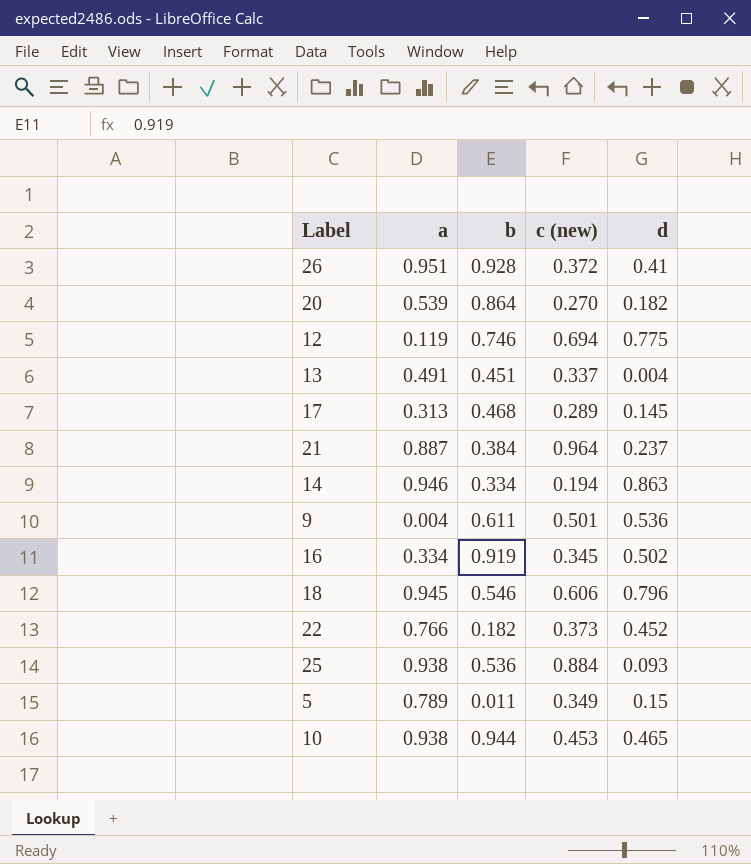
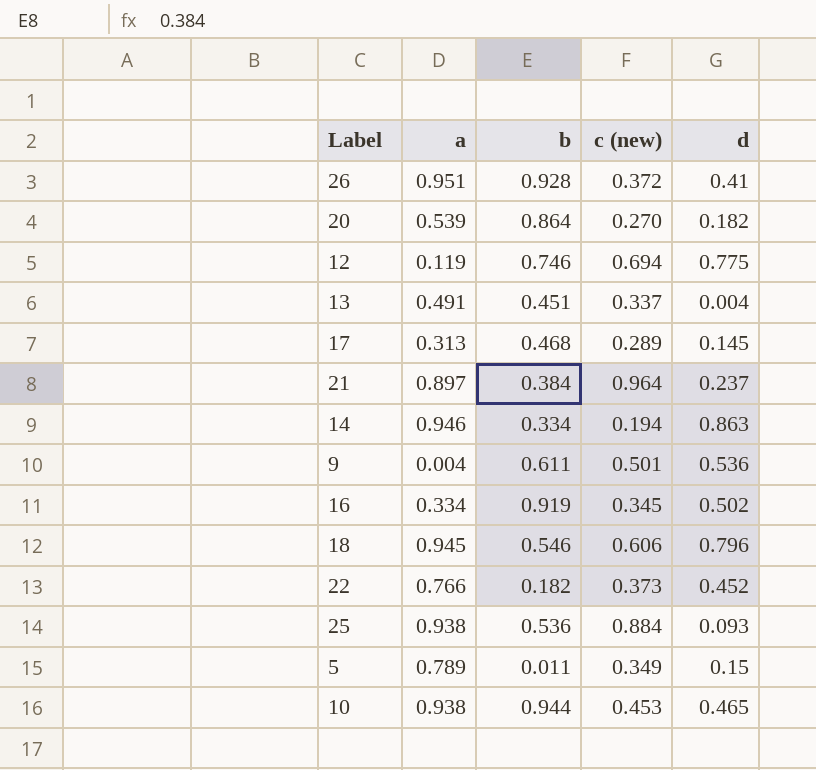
21 | a: 0.887 -> 0.897

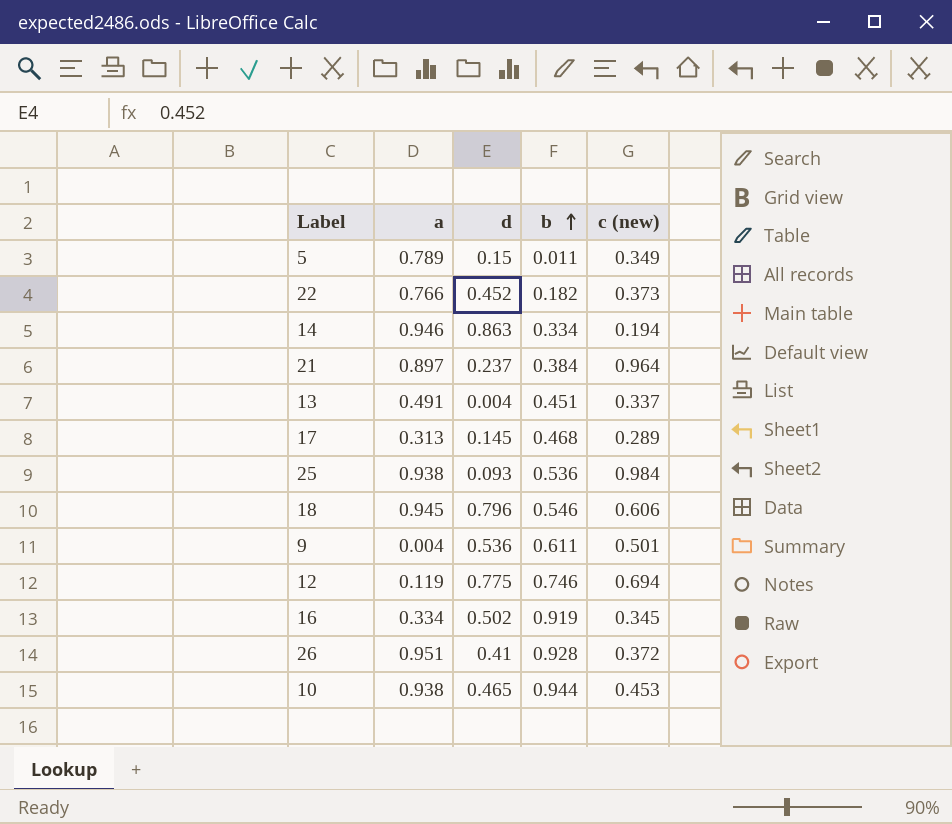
row order: none -> b ascending
column d | position: 5 -> 3
row 20: 0.539 | 0.864 | 0.270 | 0.182 -> none
25 | c (new): 0.884 -> 0.984

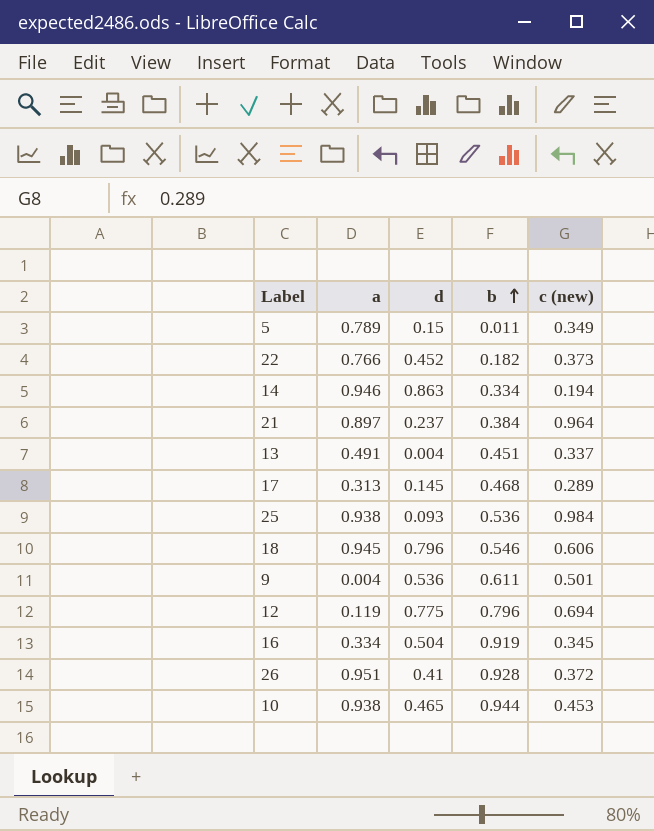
12 | b: 0.746 -> 0.796
16 | d: 0.502 -> 0.504

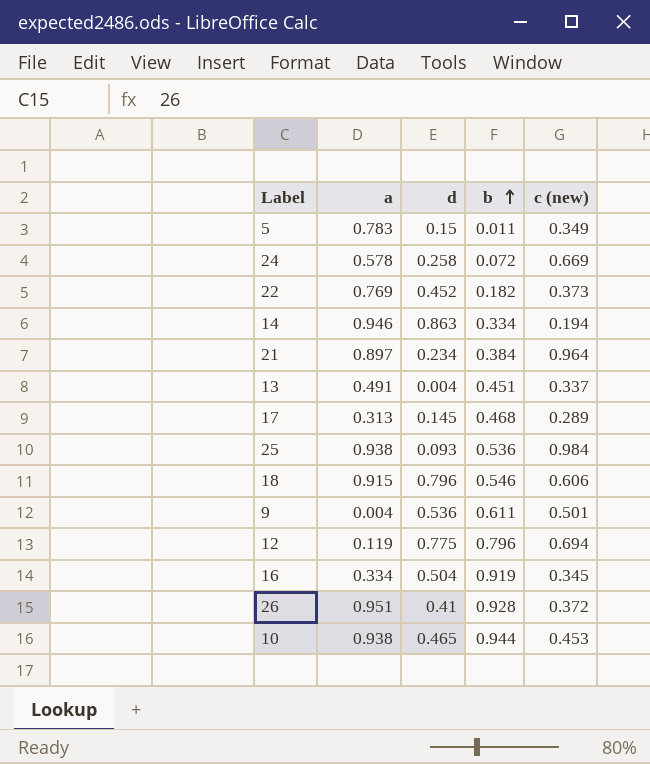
5 | a: 0.789 -> 0.783
row 24: none -> 0.578 | 0.258 | 0.072 | 0.669
22 | a: 0.766 -> 0.769
21 | d: 0.237 -> 0.234
18 | a: 0.945 -> 0.915

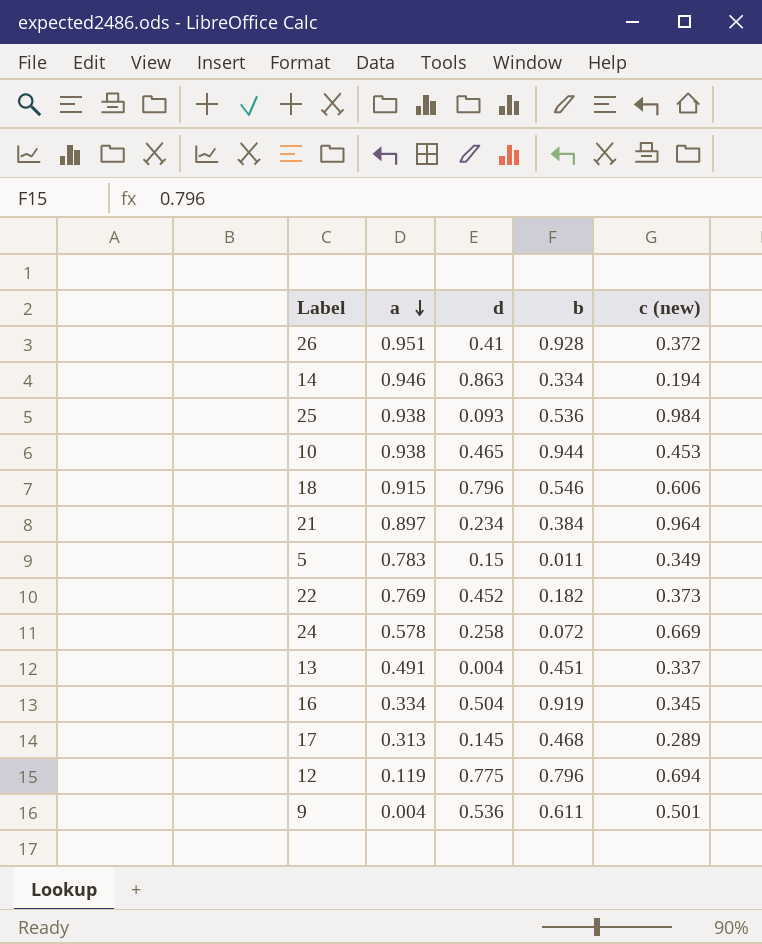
row order: b ascending -> a descending

